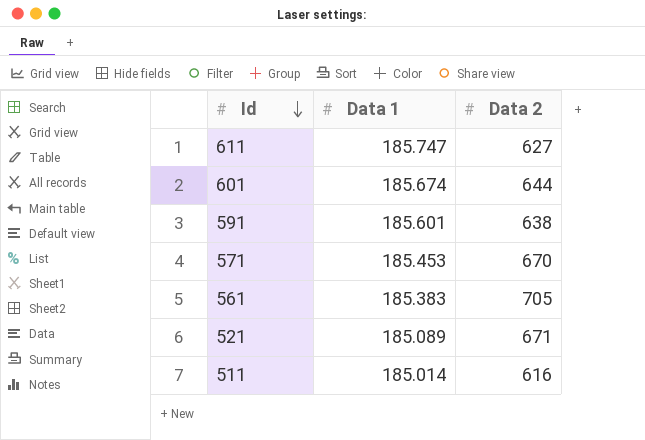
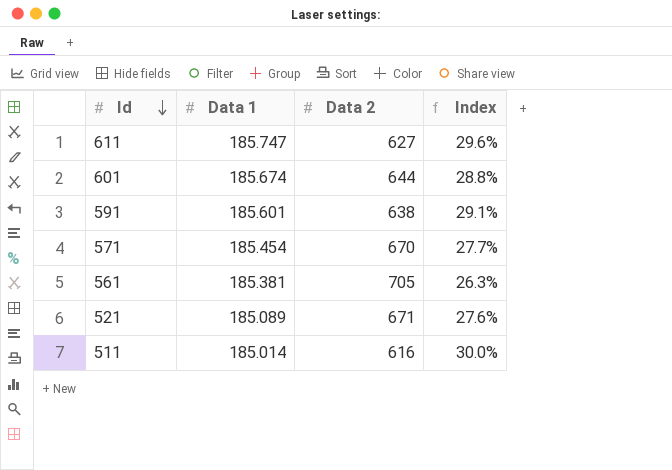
column Index | formula: none -> [Data 1] / [Data 2]
571 | Data 1: 185.453 -> 185.454
561 | Data 1: 185.383 -> 185.381

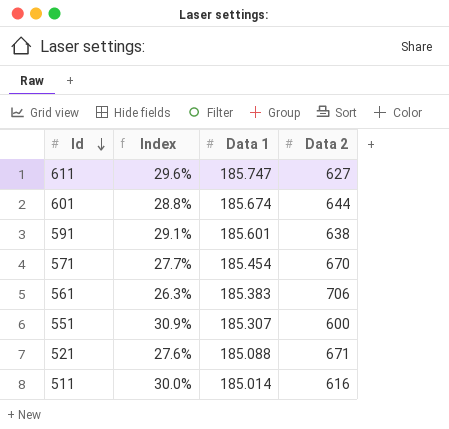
column Index | position: 4 -> 2
561 | Data 1: 185.381 -> 185.383
561 | Data 2: 705 -> 706
row 551: none -> 30.9% | 185.307 | 600
521 | Data 1: 185.089 -> 185.088

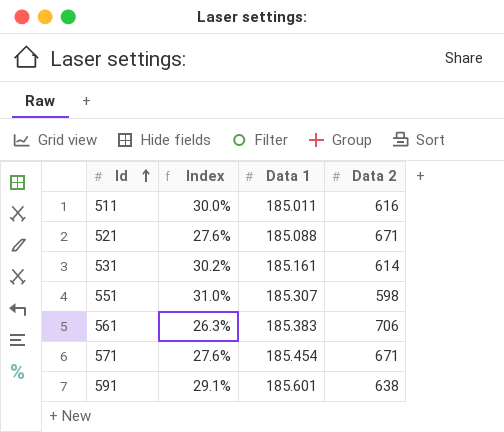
row order: Id descending -> Id ascending
row 611: 29.6% | 185.747 | 627 -> none
row 601: 28.8% | 185.674 | 644 -> none
511 | Data 1: 185.014 -> 185.011
row 531: none -> 30.2% | 185.161 | 614
551 | Index: 30.9% -> 31.0%
551 | Data 2: 600 -> 598
571 | Index: 27.7% -> 27.6%
571 | Data 2: 670 -> 671

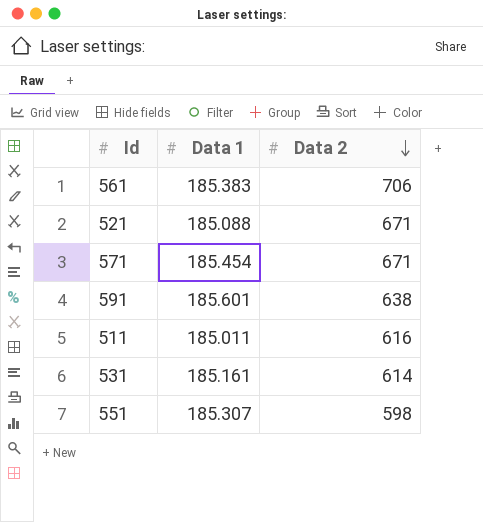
row order: Id ascending -> Data 2 descending
column Index | formula: [Data 1] / [Data 2] -> none

